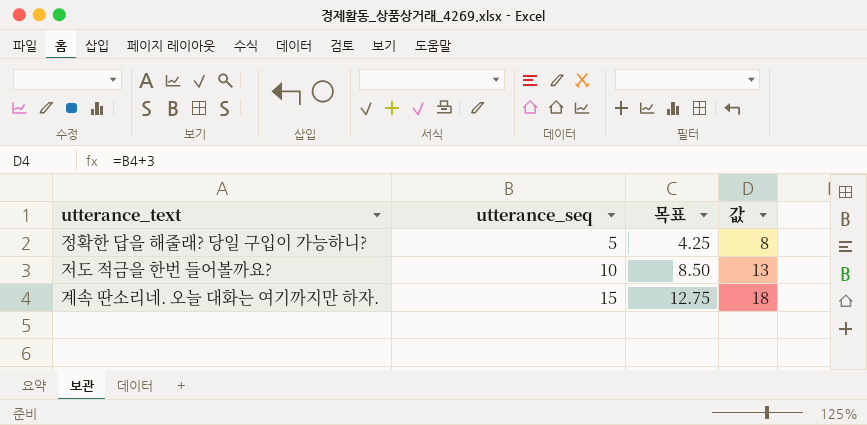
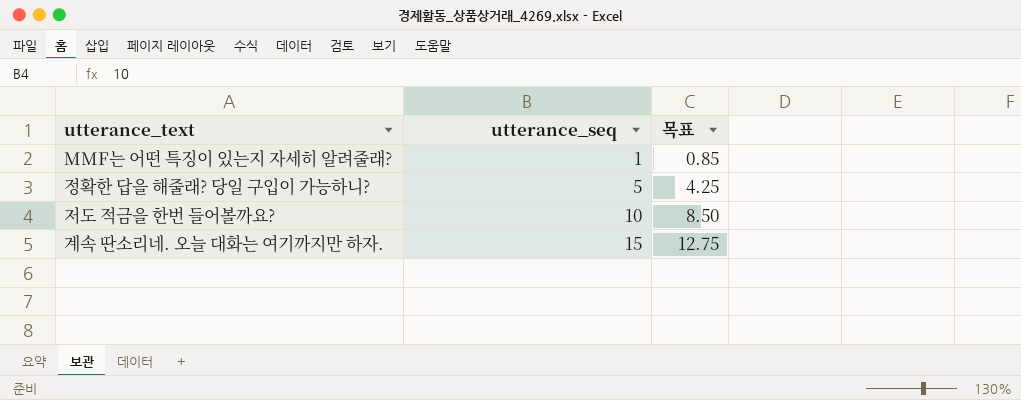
column 값 | formula: [utterance_seq] + 3 -> none
row MMF는 어떤 특징이 있는지 자세히 알려줄래?: none -> 1 | 0.85

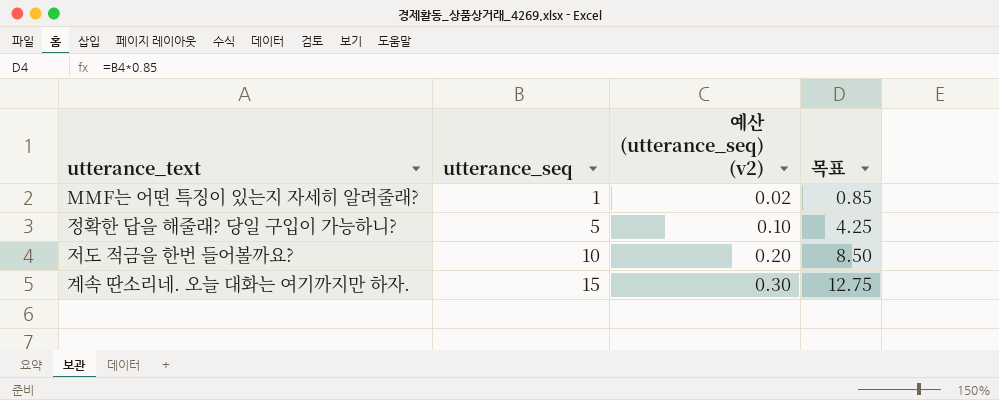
column 예산 (utterance_seq) (v2) | formula: none -> [utterance_seq] * 0.02

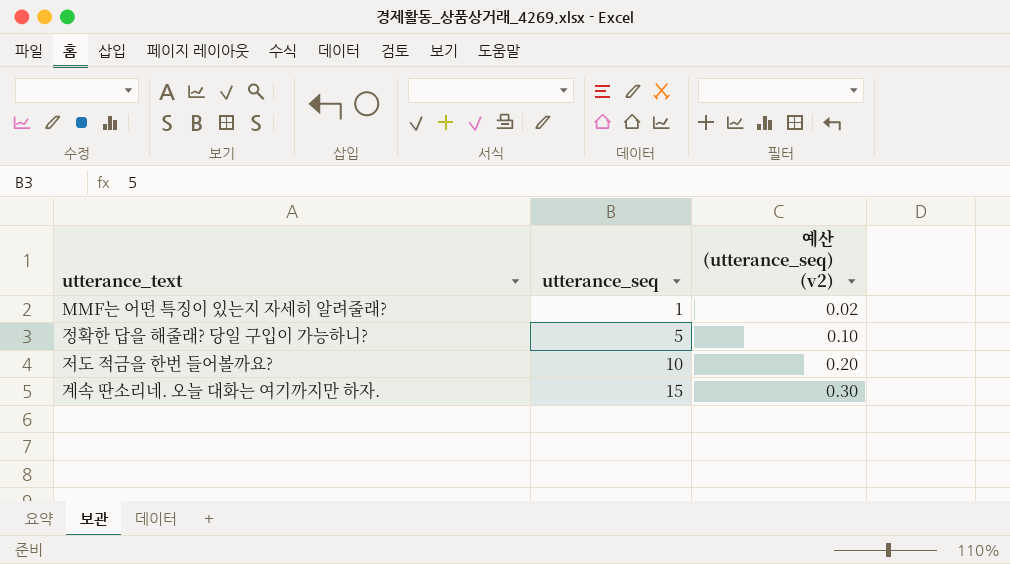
column 목표 | formula: [utterance_seq] * 0.85 -> none

